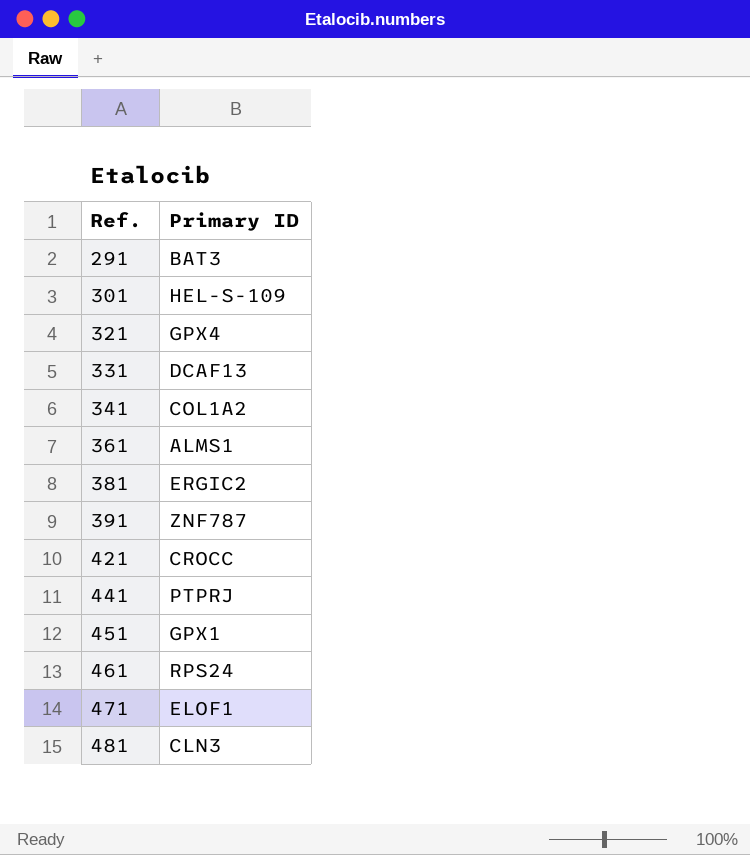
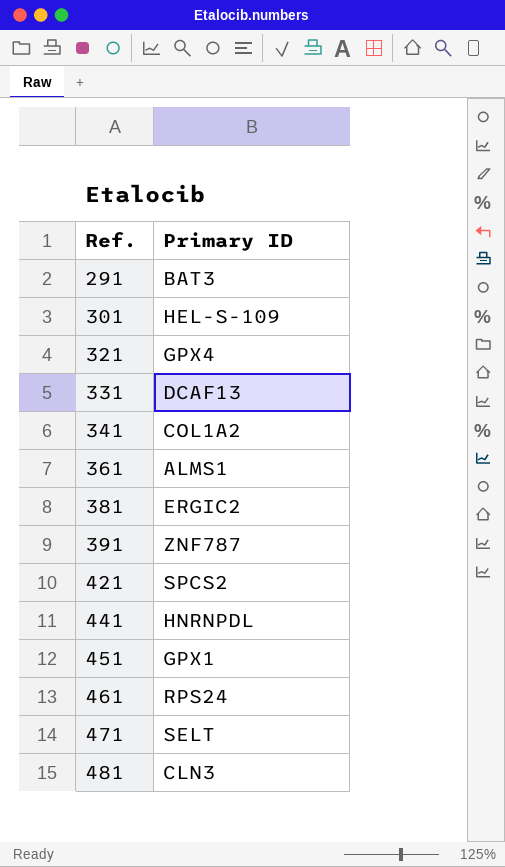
421 | Primary ID: CROCC -> SPCS2
441 | Primary ID: PTPRJ -> HNRNPDL
471 | Primary ID: ELOF1 -> SELT

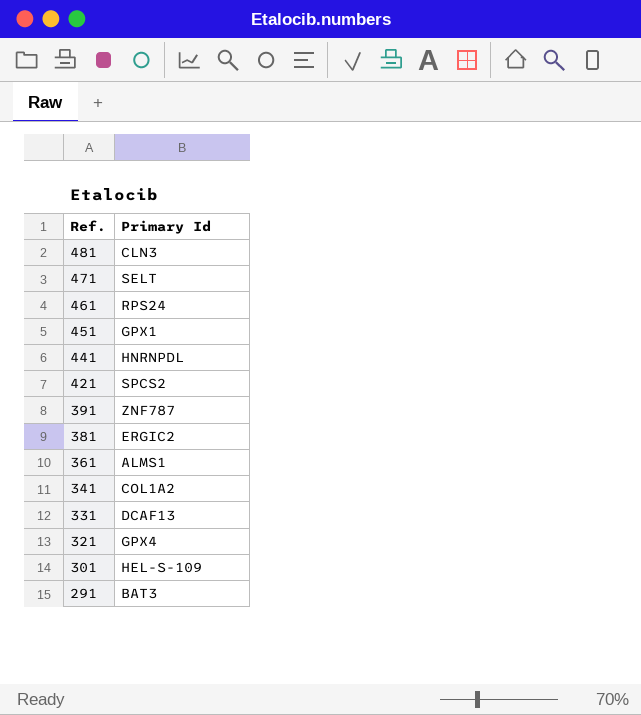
row order: Ref. ascending -> Ref. descending
column name: Primary ID -> Primary Id

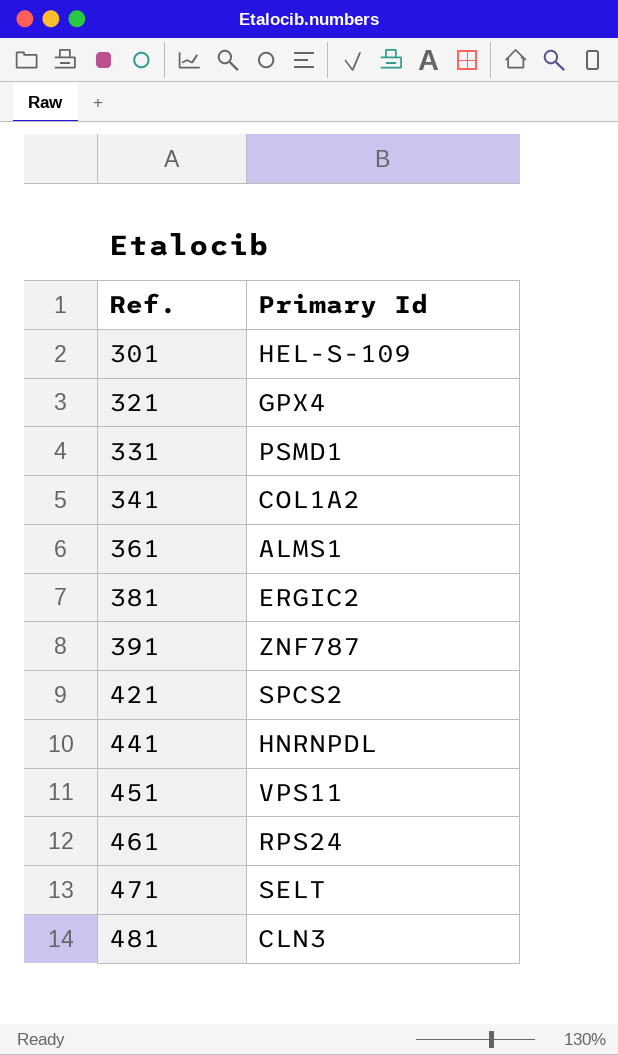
row order: Ref. descending -> Ref. ascending
row 291: BAT3 -> none
331 | Primary Id: DCAF13 -> PSMD1
451 | Primary Id: GPX1 -> VPS11

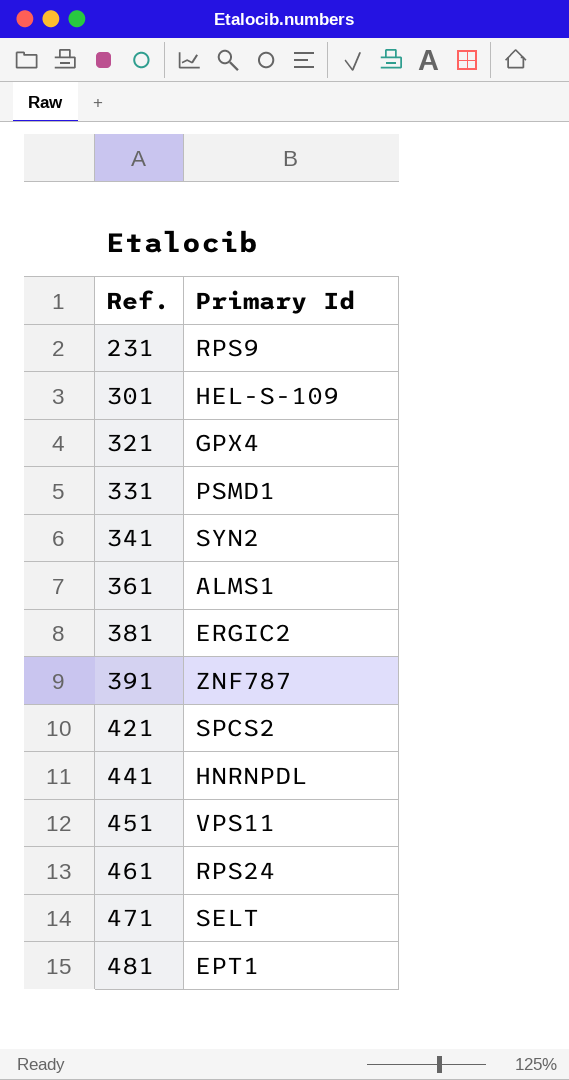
row 231: none -> RPS9
341 | Primary Id: COL1A2 -> SYN2
481 | Primary Id: CLN3 -> EPT1

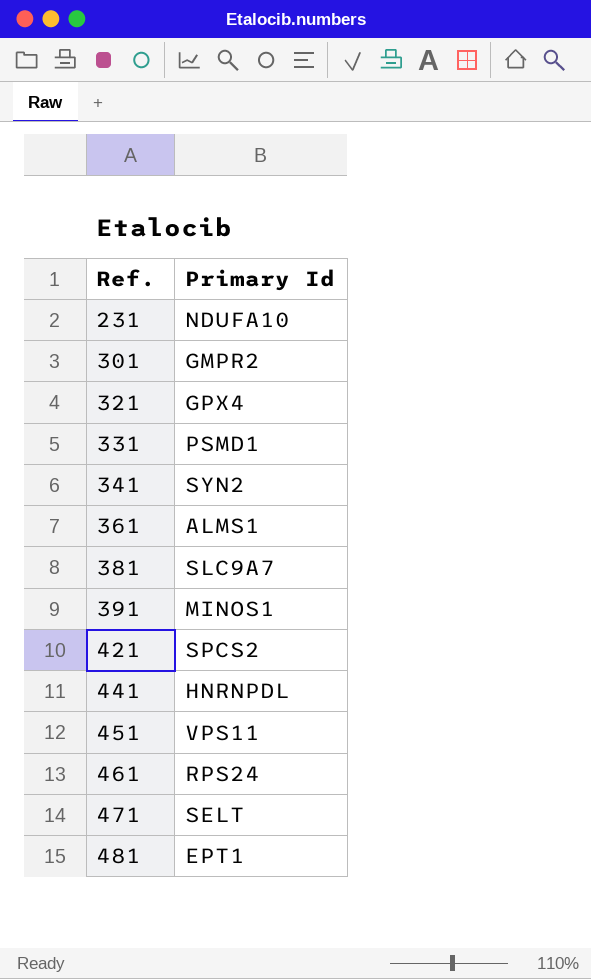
231 | Primary Id: RPS9 -> NDUFA10
301 | Primary Id: HEL-S-109 -> GMPR2
381 | Primary Id: ERGIC2 -> SLC9A7
391 | Primary Id: ZNF787 -> MINOS1

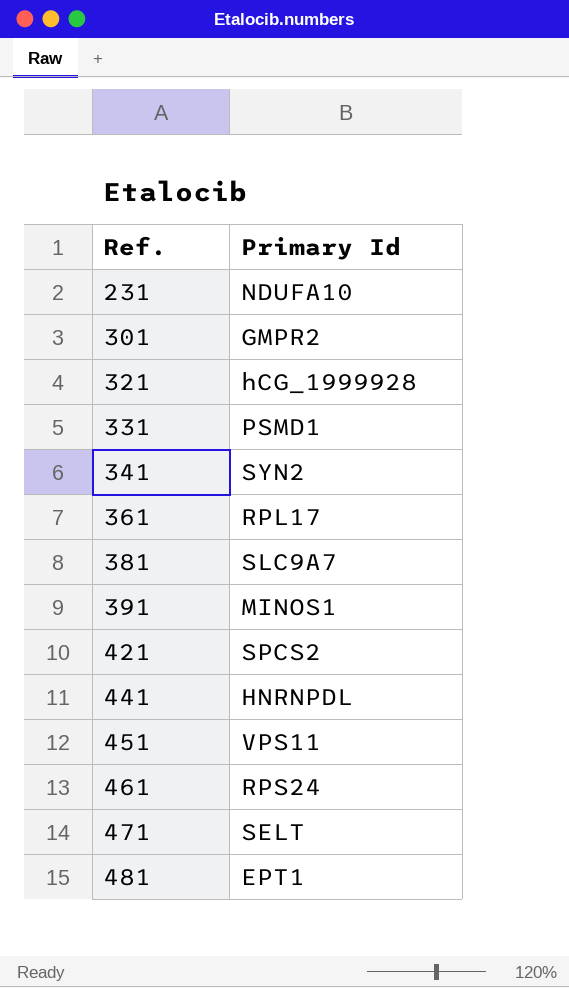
321 | Primary Id: GPX4 -> hCG_1999928
361 | Primary Id: ALMS1 -> RPL17

